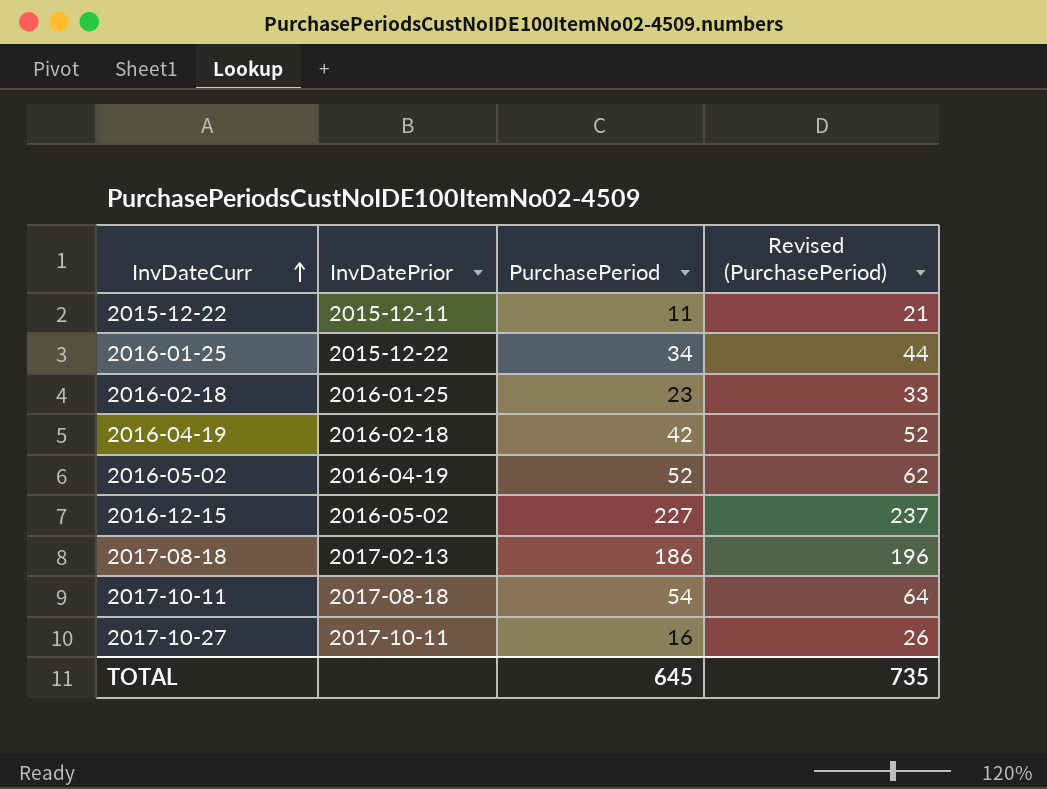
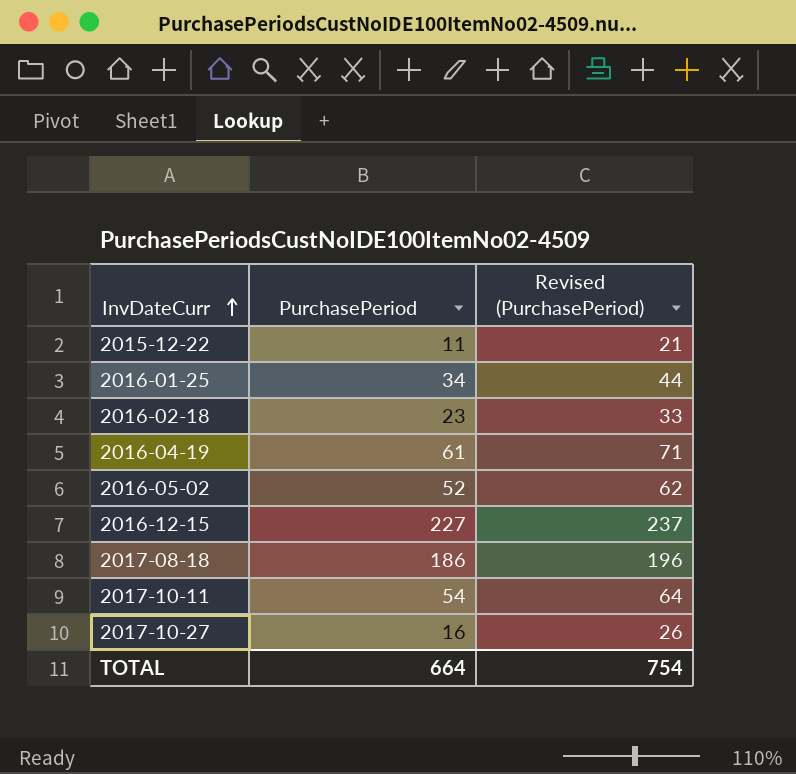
column InvDatePrior | position: 2 -> none
2016-04-19 | PurchasePeriod: 42 -> 61
2016-04-19 | Revised (PurchasePeriod): 52 -> 71
TOTAL | PurchasePeriod: 645 -> 664
TOTAL | Revised (PurchasePeriod): 735 -> 754

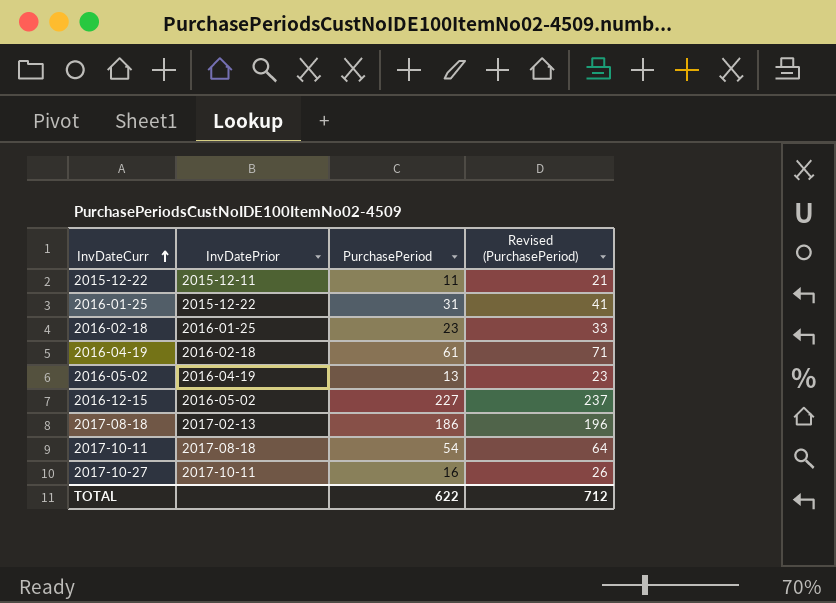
column InvDatePrior | position: none -> 2
2016-01-25 | PurchasePeriod: 34 -> 31
2016-01-25 | Revised (PurchasePeriod): 44 -> 41
2016-05-02 | PurchasePeriod: 52 -> 13
2016-05-02 | Revised (PurchasePeriod): 62 -> 23
TOTAL | PurchasePeriod: 664 -> 622
TOTAL | Revised (PurchasePeriod): 754 -> 712

